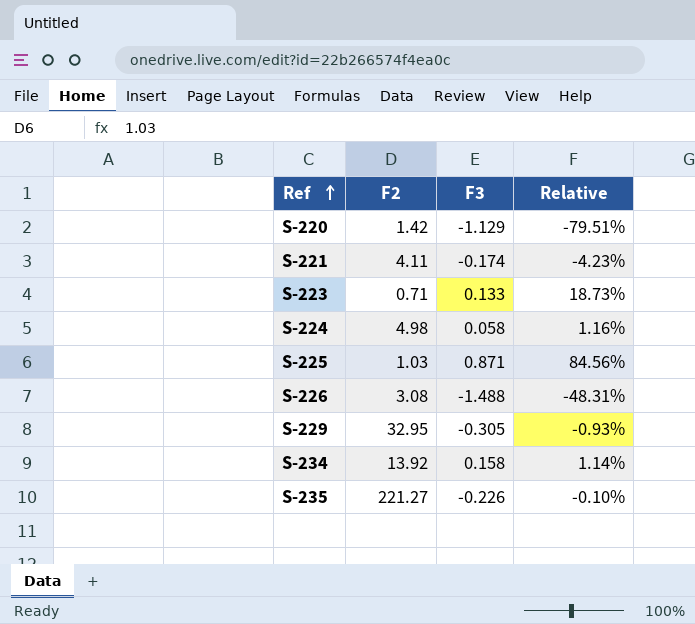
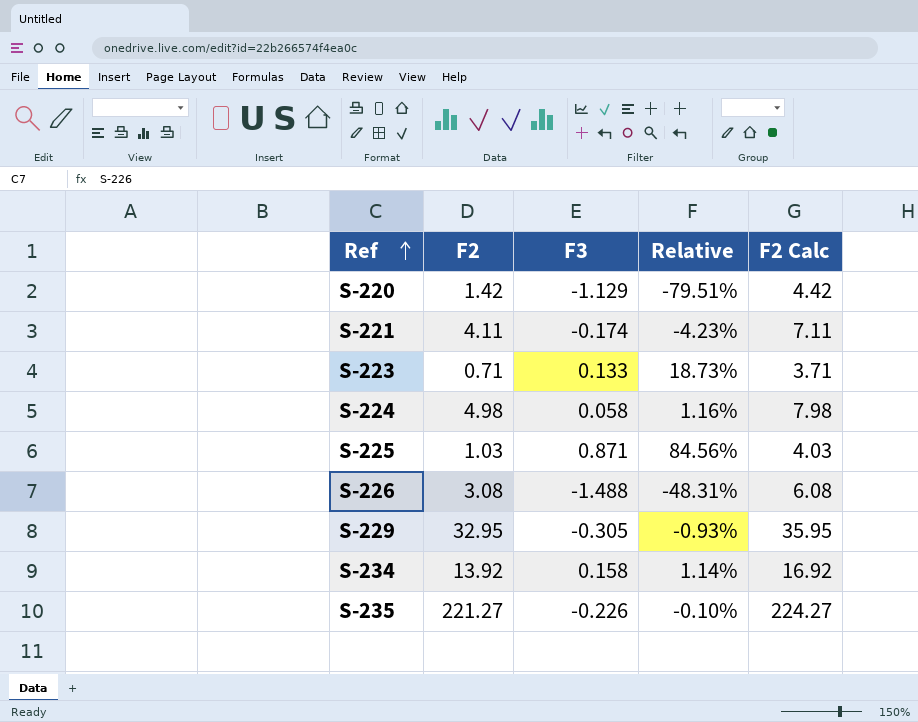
column F2 Calc | formula: none -> [F2] + 3

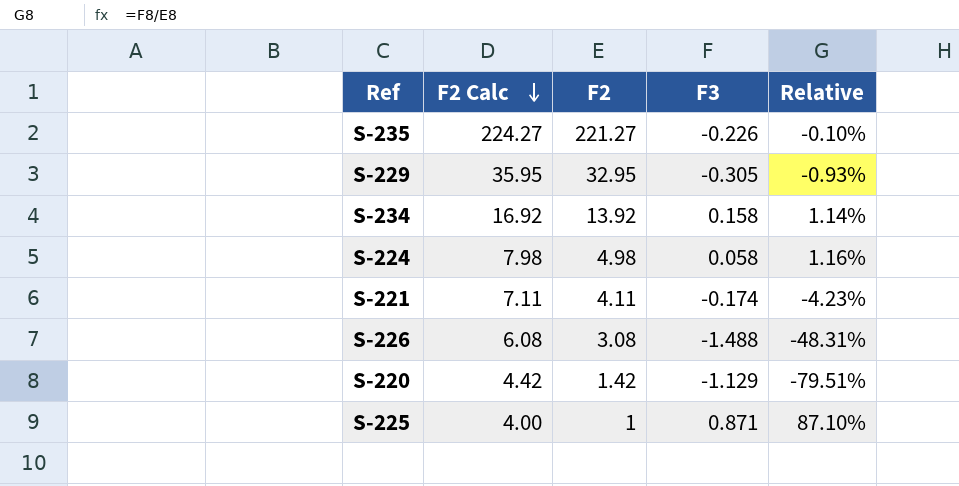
row order: Ref ascending -> F2 Calc descending
column F2 Calc | position: 5 -> 2
row S-223: 0.71 | 0.133 | 18.73% | 3.71 -> none
S-225 | F2 Calc: 4.03 -> 4.00
S-225 | F2: 1.03 -> 1
S-225 | Relative: 84.56% -> 87.10%

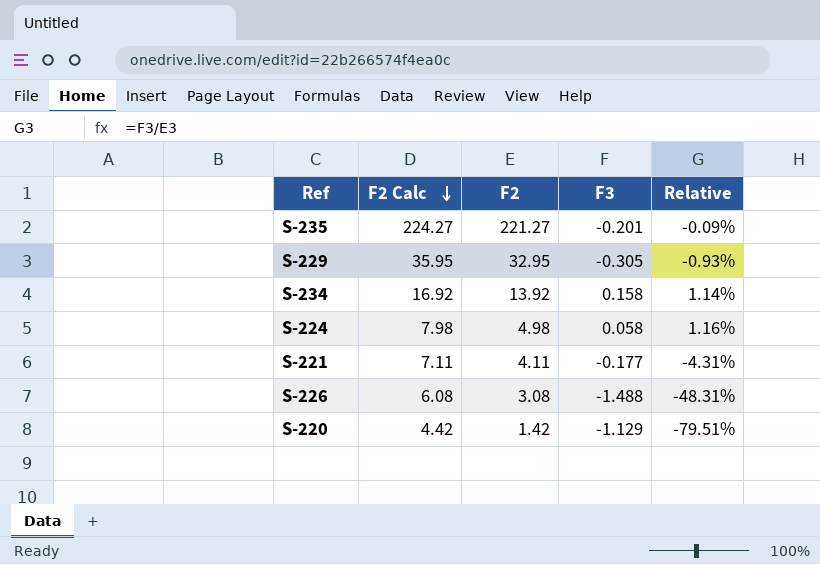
row S-225: 4.00 | 1 | 0.871 | 87.10% -> none
S-235 | F3: -0.226 -> -0.201
S-235 | Relative: -0.10% -> -0.09%
S-221 | F3: -0.174 -> -0.177
S-221 | Relative: -4.23% -> -4.31%

